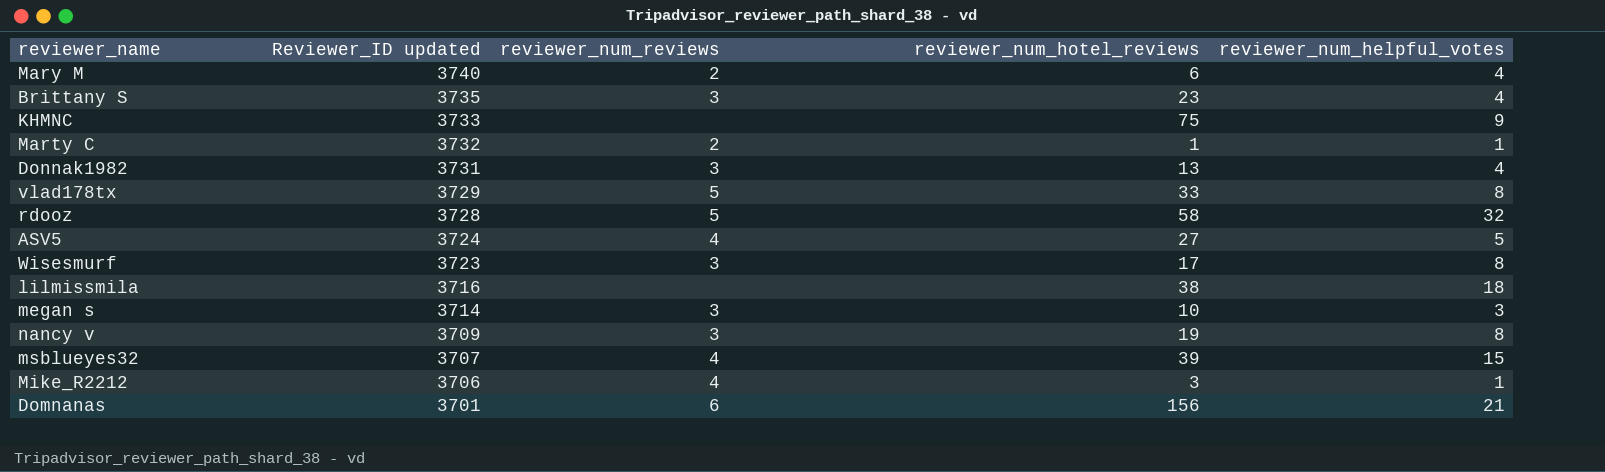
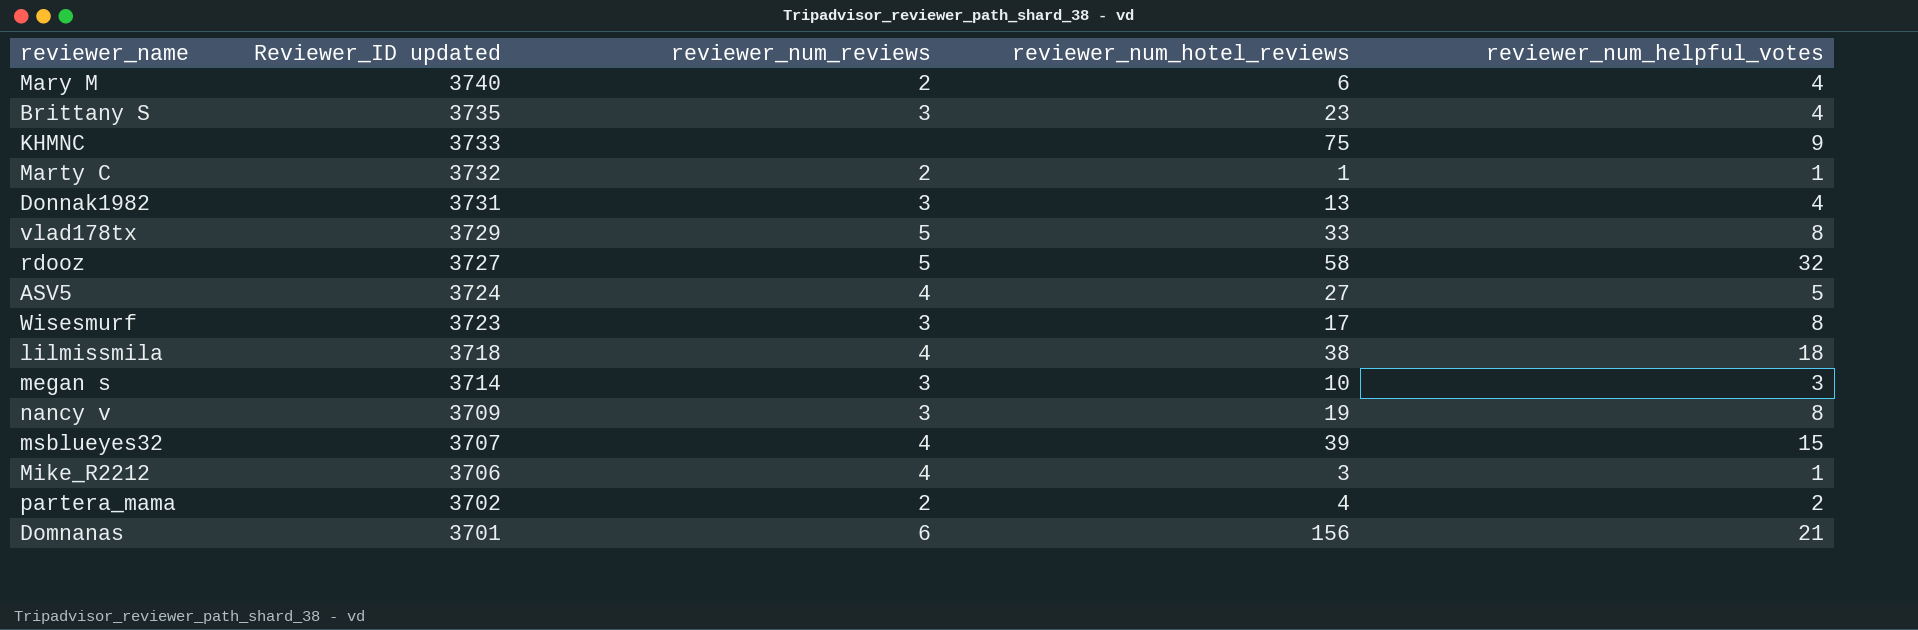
rdooz | Reviewer_ID updated: 3728 -> 3727
lilmissmila | Reviewer_ID updated: 3716 -> 3718
lilmissmila | reviewer_num_reviews: none -> 4
row partera_mama: none -> 3702 | 2 | 4 | 2

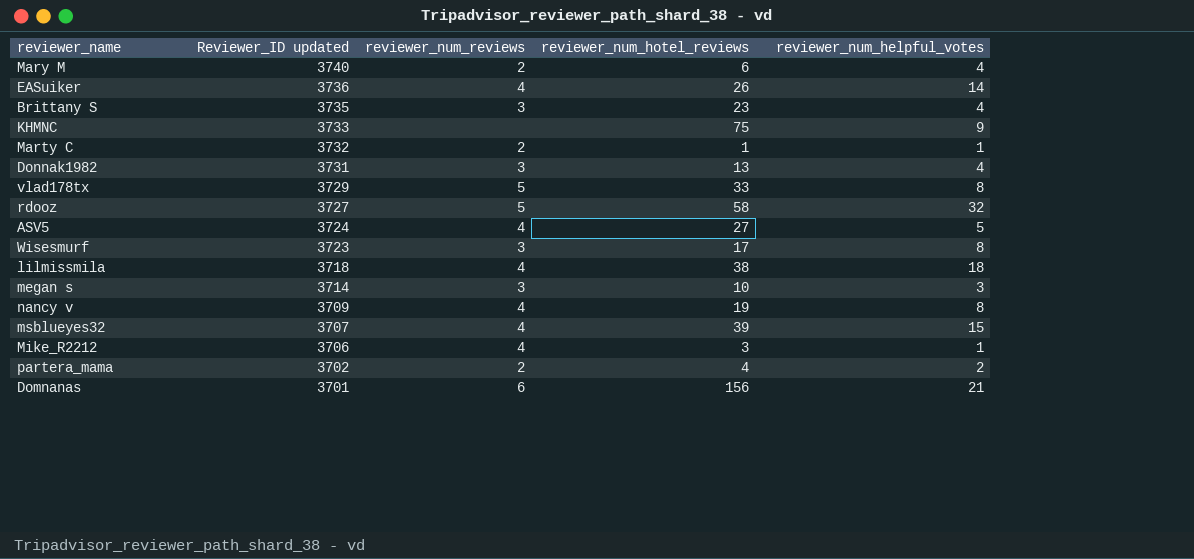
row EASuiker: none -> 3736 | 4 | 26 | 14
nancy v | reviewer_num_reviews: 3 -> 4

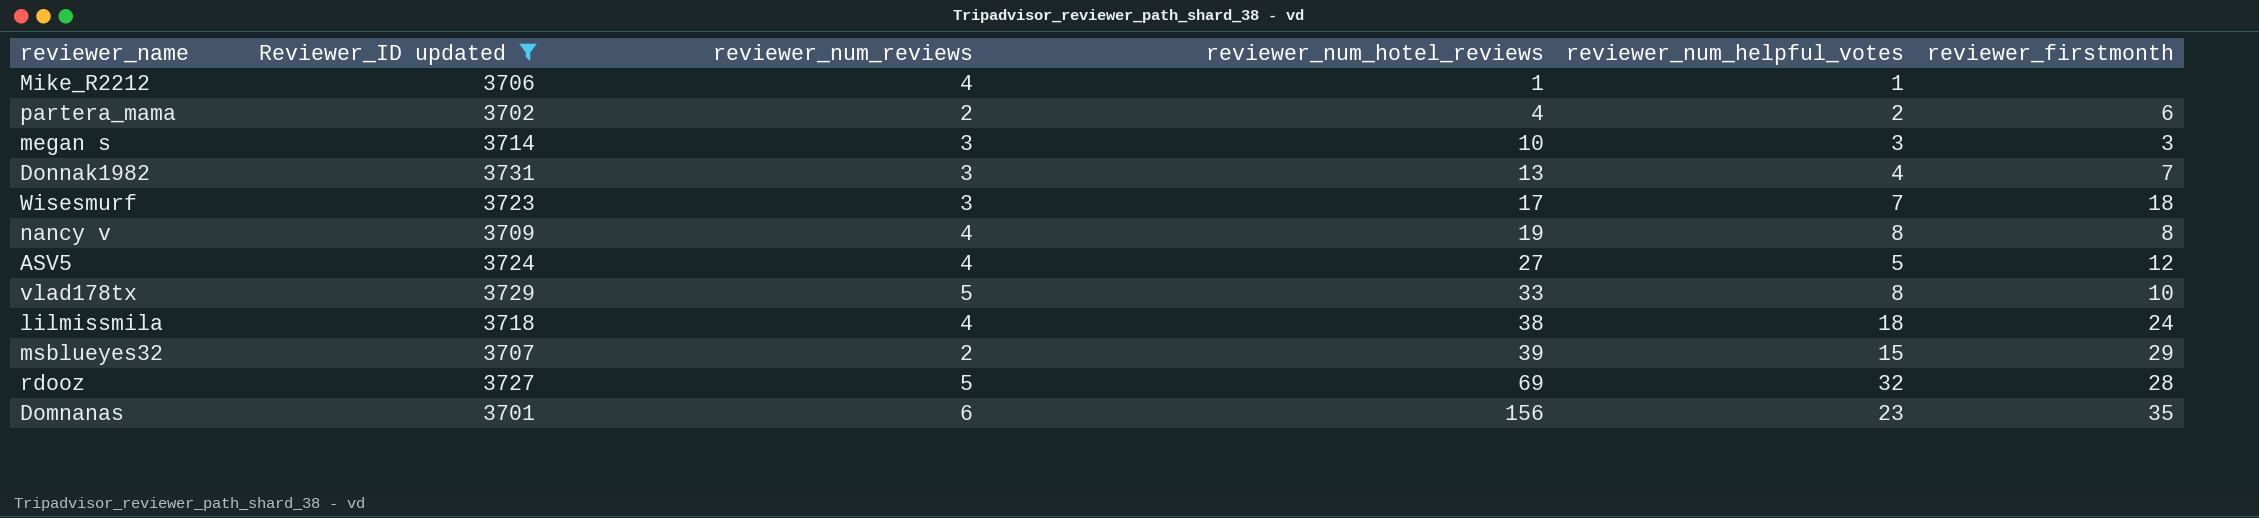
filter: none -> Reviewer_ID updated <= 3731
row order: Reviewer_ID updated descending -> reviewer_num_hotel_reviews ascending
column reviewer_firstmonth | position: none -> 6
Mike_R2212 | reviewer_num_hotel_reviews: 3 -> 1
Wisesmurf | reviewer_num_helpful_votes: 8 -> 7
msblueyes32 | reviewer_num_reviews: 4 -> 2
rdooz | reviewer_num_hotel_reviews: 58 -> 69
Domnanas | reviewer_num_helpful_votes: 21 -> 23

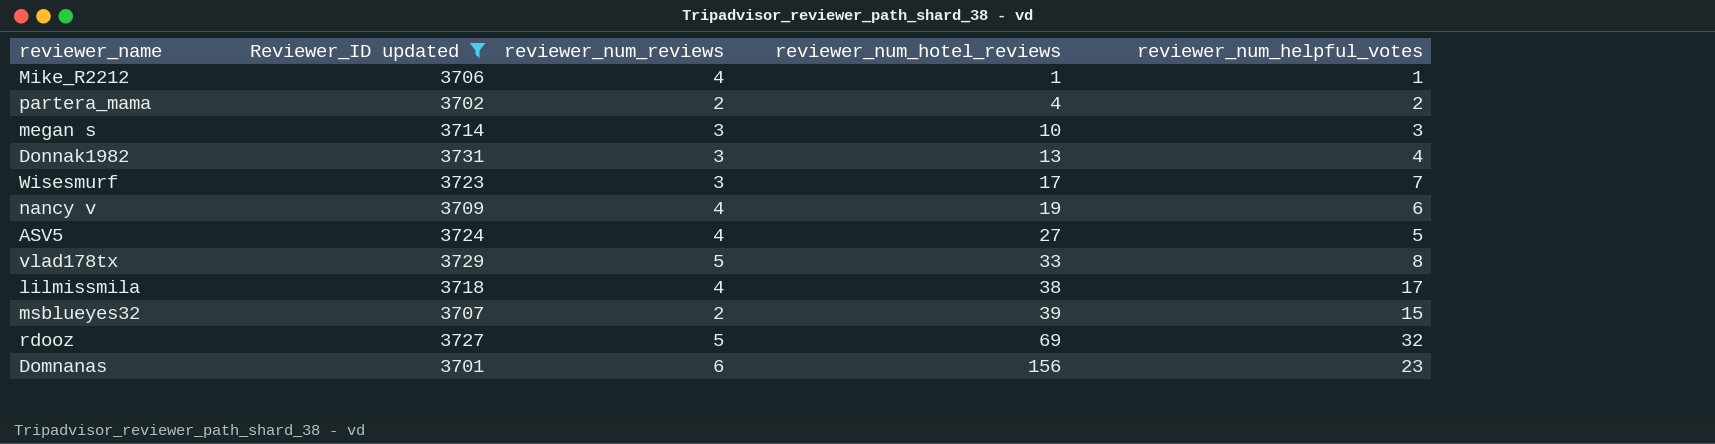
column reviewer_firstmonth | position: 6 -> none
nancy v | reviewer_num_helpful_votes: 8 -> 6
lilmissmila | reviewer_num_helpful_votes: 18 -> 17

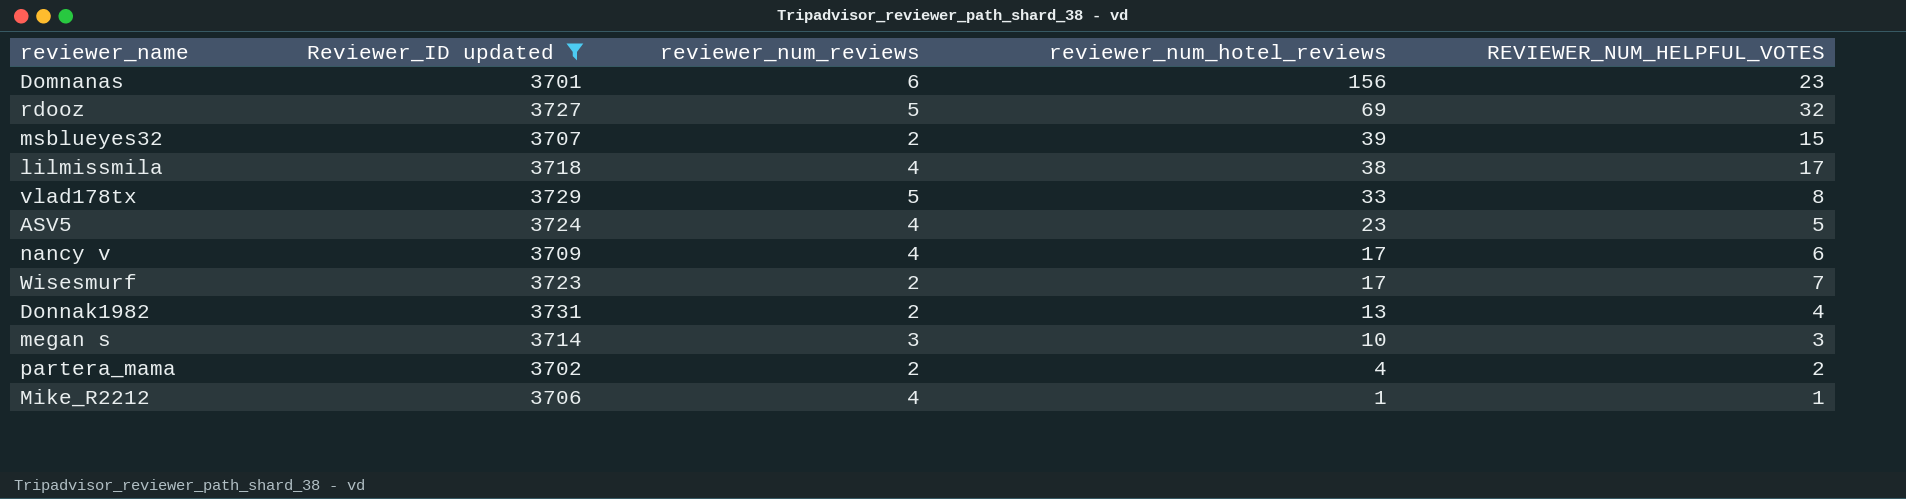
row order: reviewer_num_hotel_reviews ascending -> reviewer_num_hotel_reviews descending
column name: reviewer_num_helpful_votes -> REVIEWER_NUM_HELPFUL_VOTES
ASV5 | reviewer_num_hotel_reviews: 27 -> 23
nancy v | reviewer_num_hotel_reviews: 19 -> 17
Wisesmurf | reviewer_num_reviews: 3 -> 2
Donnak1982 | reviewer_num_reviews: 3 -> 2

